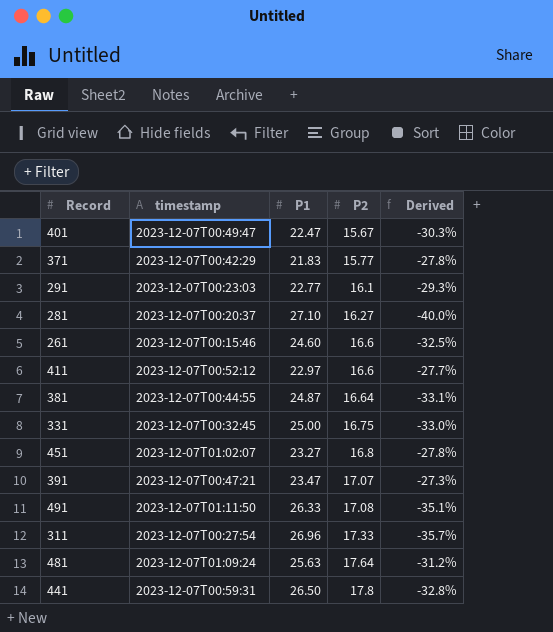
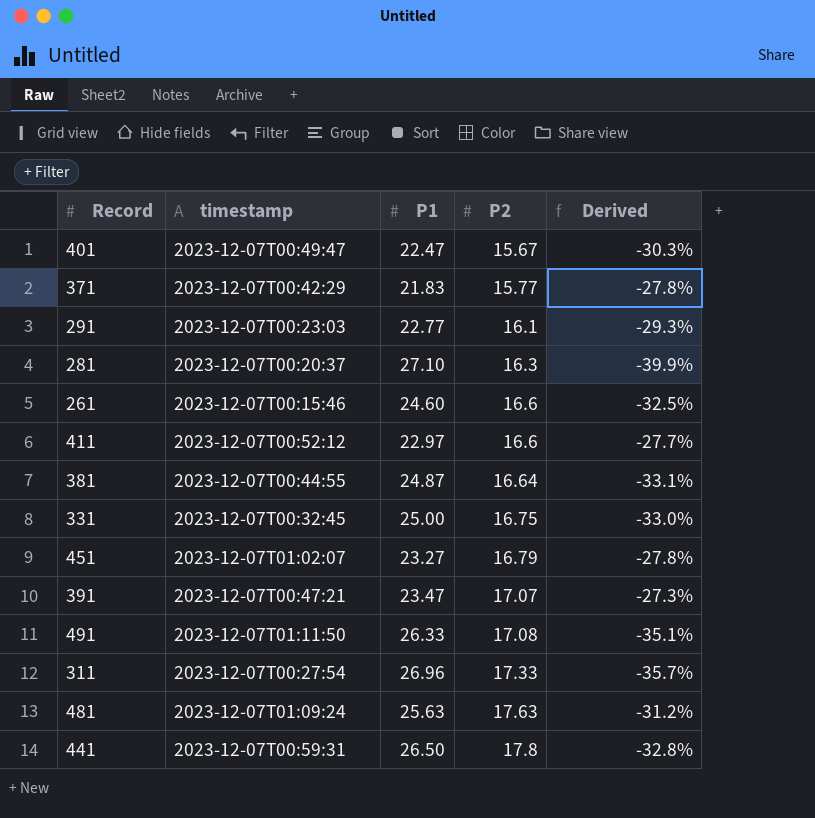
281 | P2: 16.27 -> 16.3
281 | Derived: -40.0% -> -39.9%
451 | P2: 16.8 -> 16.79
481 | P2: 17.64 -> 17.63

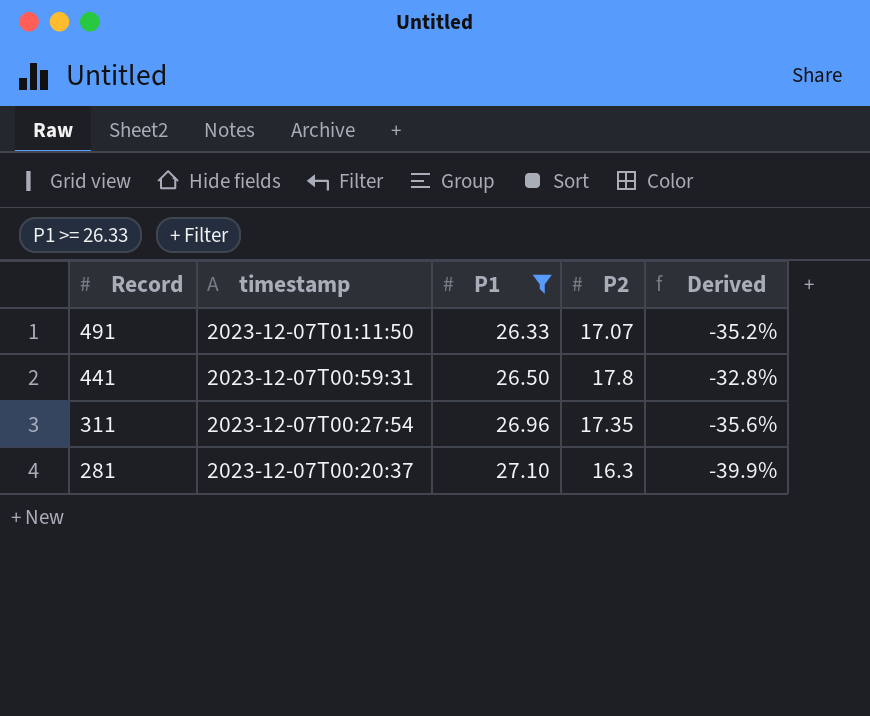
filter: none -> P1 >= 26.33
row order: P2 ascending -> Record descending
491 | P2: 17.08 -> 17.07
491 | Derived: -35.1% -> -35.2%
311 | P2: 17.33 -> 17.35
311 | Derived: -35.7% -> -35.6%

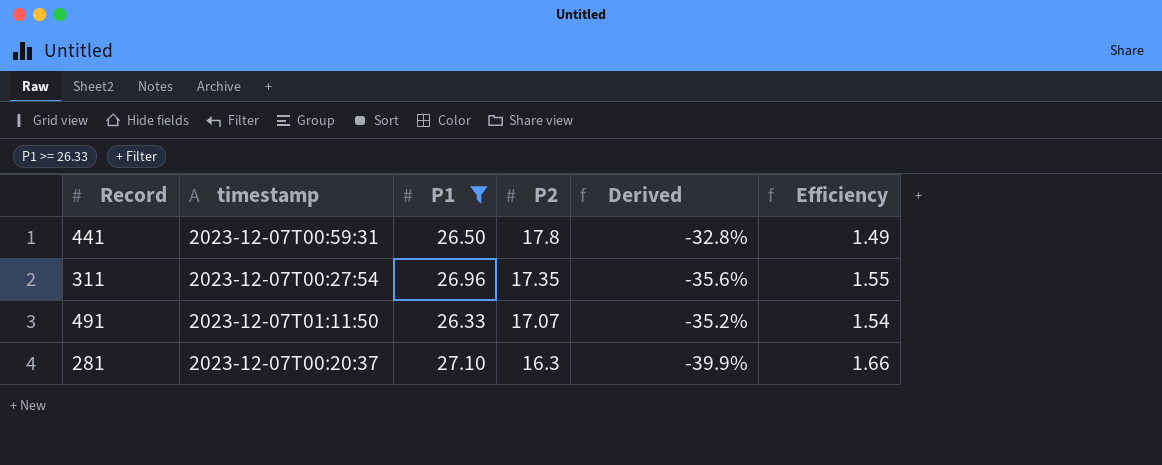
row order: Record descending -> P2 descending
column Efficiency | formula: none -> [P1] / [P2]

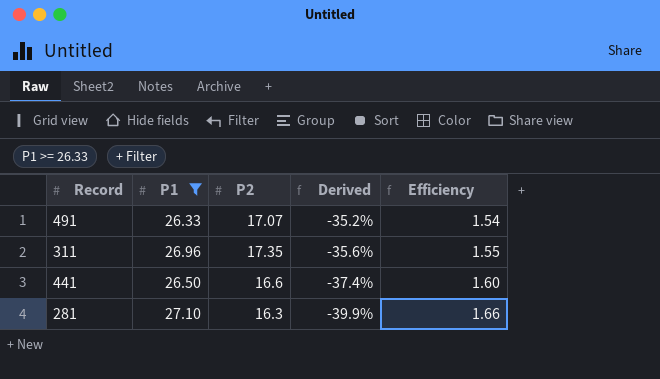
row order: P2 descending -> Derived descending
column timestamp | position: 2 -> none
441 | P2: 17.8 -> 16.6
441 | Derived: -32.8% -> -37.4%
441 | Efficiency: 1.49 -> 1.60

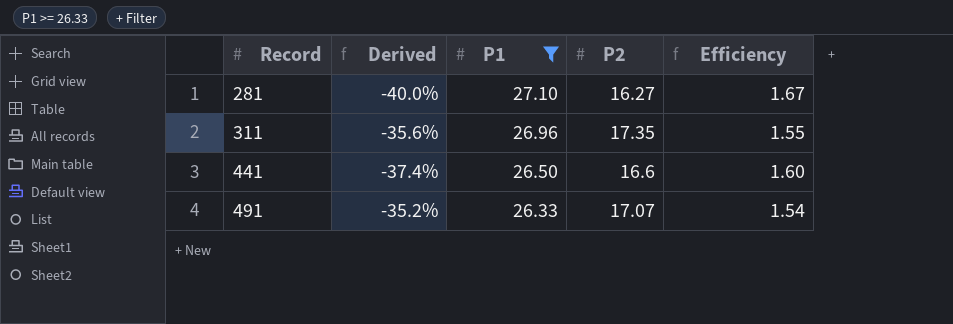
row order: Derived descending -> Record ascending
column Derived | position: 4 -> 2
281 | Derived: -39.9% -> -40.0%
281 | P2: 16.3 -> 16.27
281 | Efficiency: 1.66 -> 1.67

